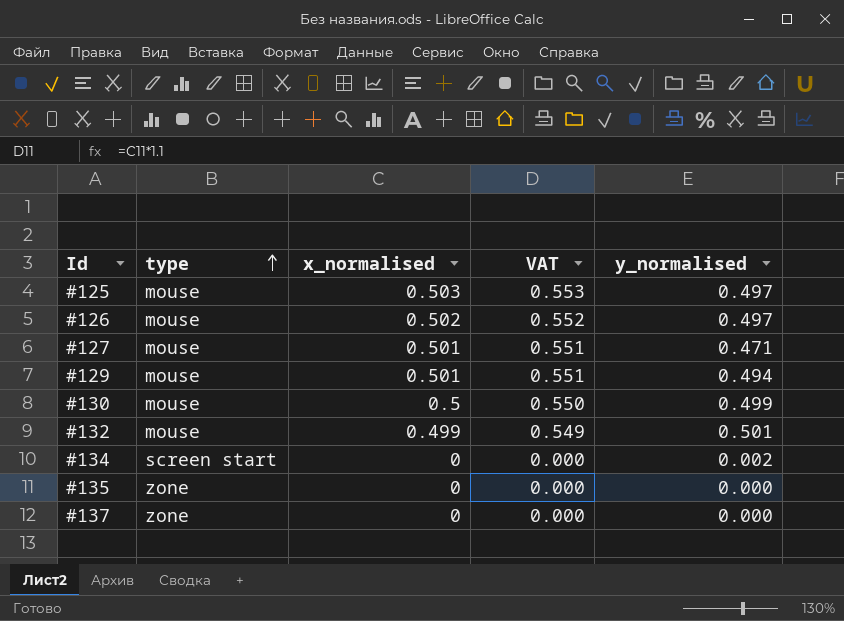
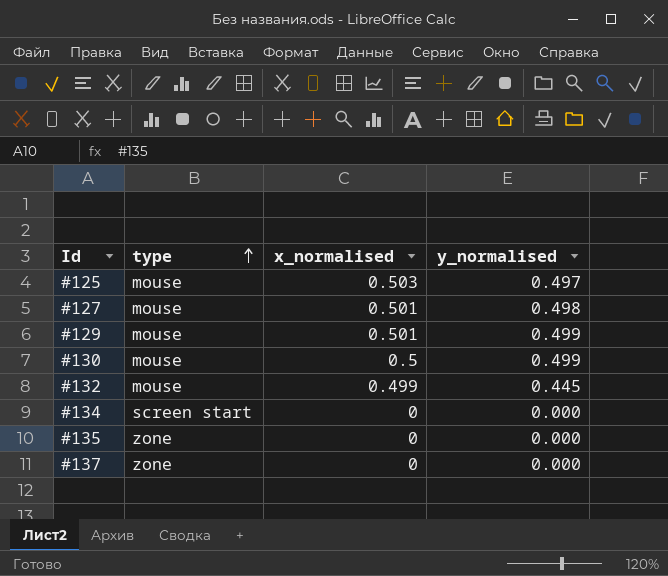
column VAT | formula: [x_normalised] * 1.1 -> none
row #126: mouse | 0.502 | 0.552 | 0.497 -> none
#127 | y_normalised: 0.471 -> 0.498
#129 | y_normalised: 0.494 -> 0.499
#132 | y_normalised: 0.501 -> 0.445
#134 | y_normalised: 0.002 -> 0.000

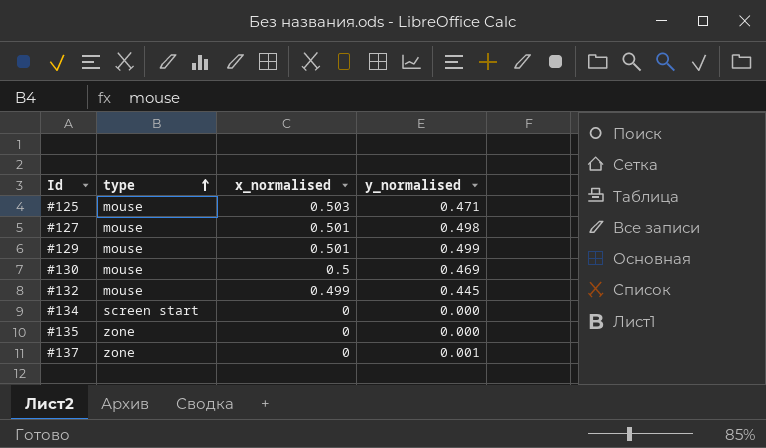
#125 | y_normalised: 0.497 -> 0.471
#130 | y_normalised: 0.499 -> 0.469
#137 | y_normalised: 0.000 -> 0.001

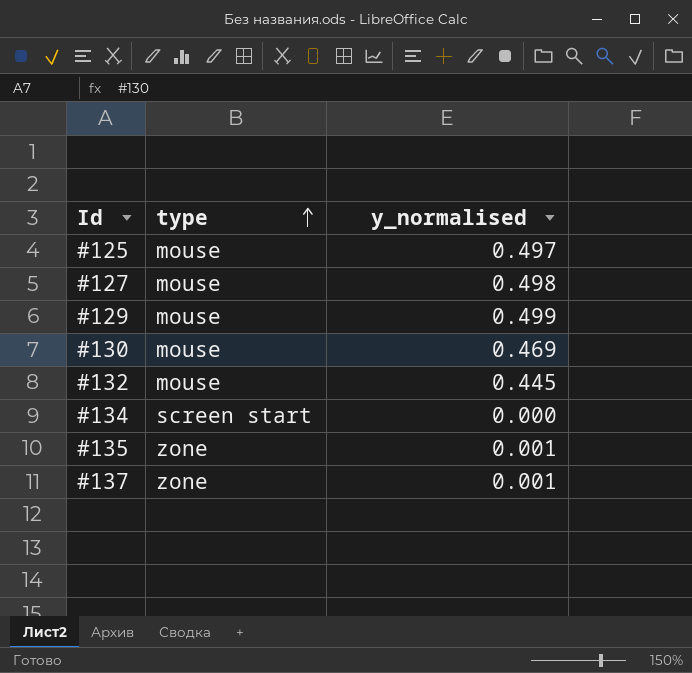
column x_normalised | position: 3 -> none
#125 | y_normalised: 0.471 -> 0.497
#135 | y_normalised: 0.000 -> 0.001

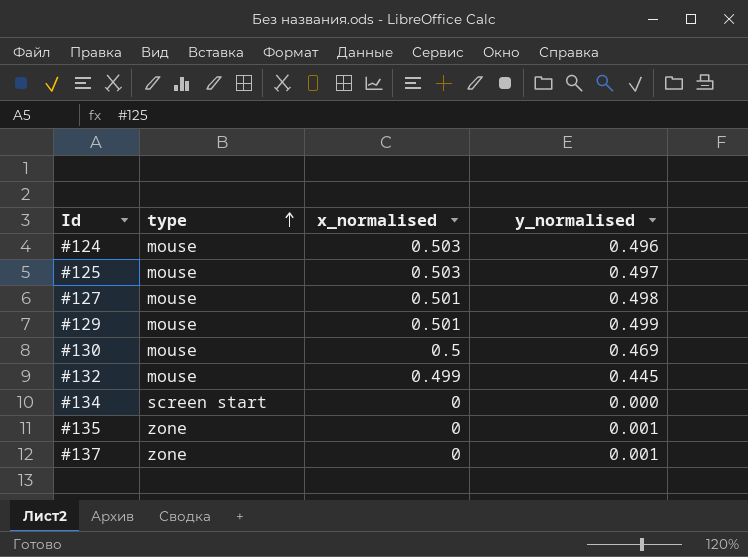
column x_normalised | position: none -> 3
row #124: none -> mouse | 0.503 | 0.496

